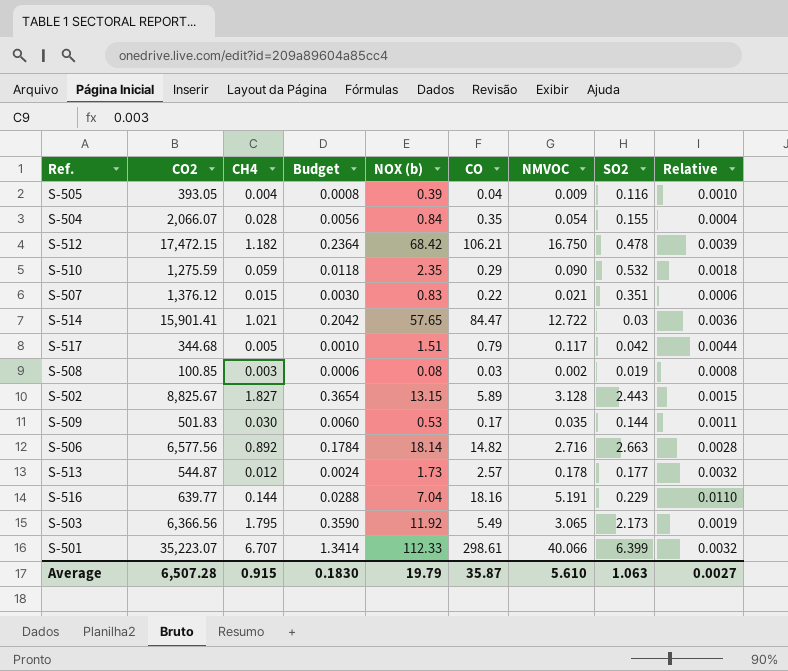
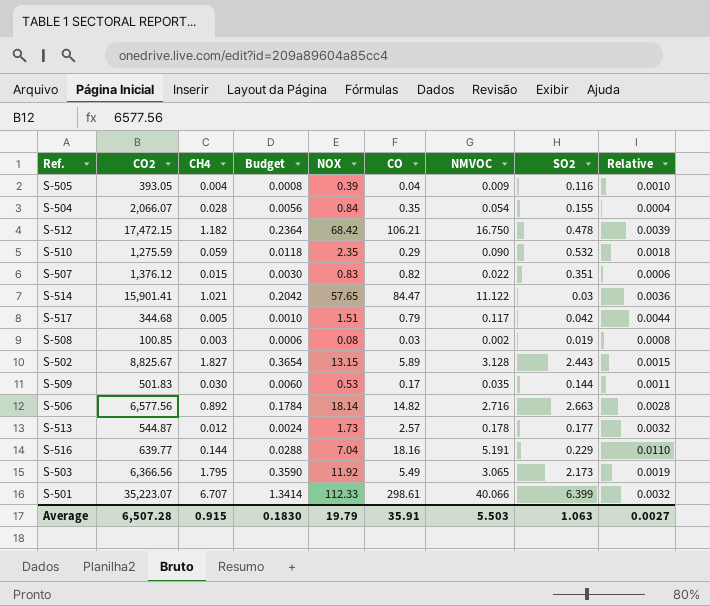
column name: NOX (b) -> NOX
S-507 | CO: 0.22 -> 0.82
S-507 | NMVOC: 0.021 -> 0.022
S-514 | NMVOC: 12.722 -> 11.122
Average | CO: 35.87 -> 35.91
Average | NMVOC: 5.610 -> 5.503

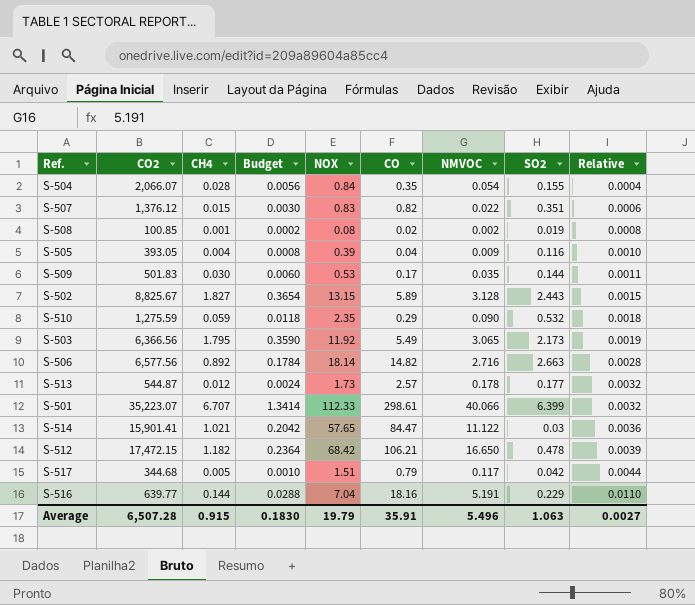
row order: none -> Relative ascending
S-508 | CH4: 0.003 -> 0.001
S-508 | Budget: 0.0006 -> 0.0002
S-508 | CO: 0.03 -> 0.02
S-512 | NMVOC: 16.750 -> 16.650
Average | NMVOC: 5.503 -> 5.496

